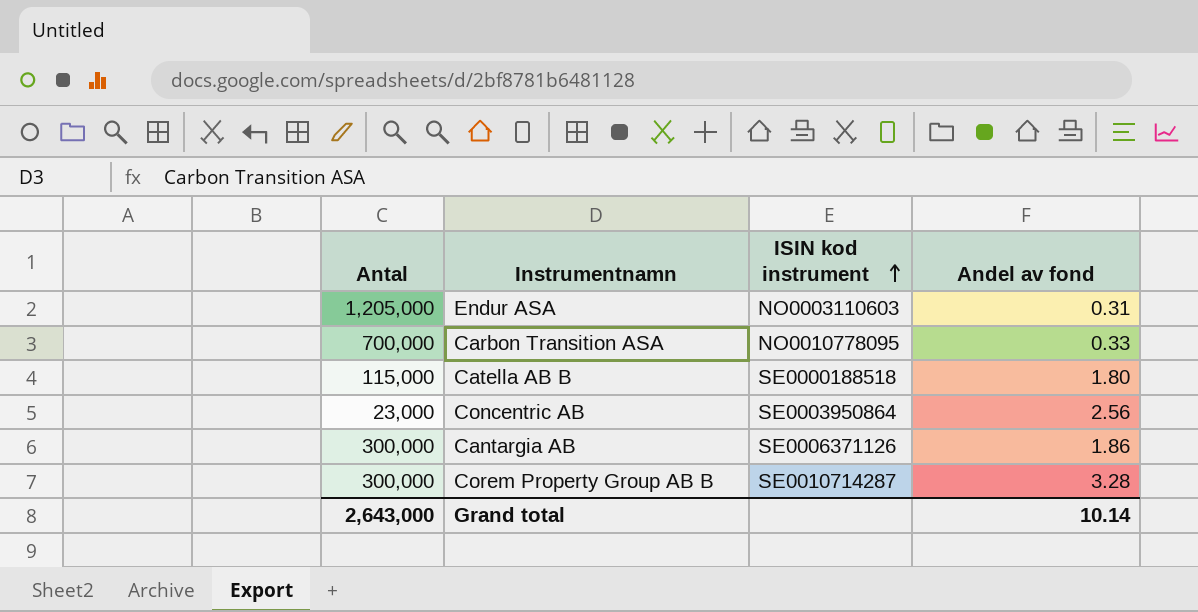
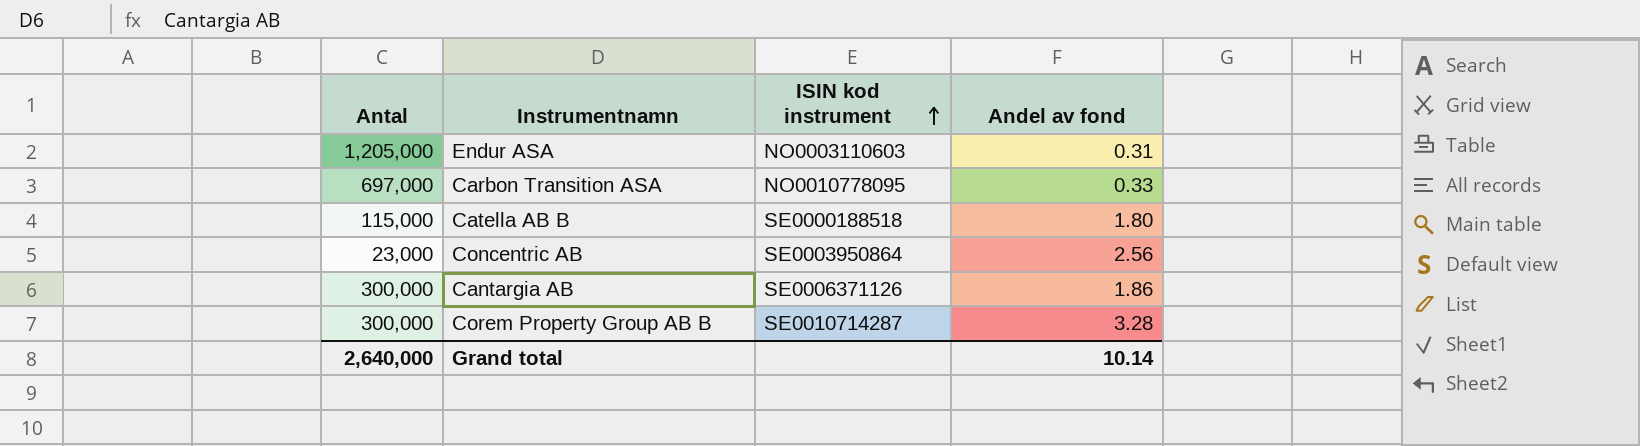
Carbon Transition ASA | Antal: 700,000 -> 697,000
Grand total | Antal: 2,643,000 -> 2,640,000

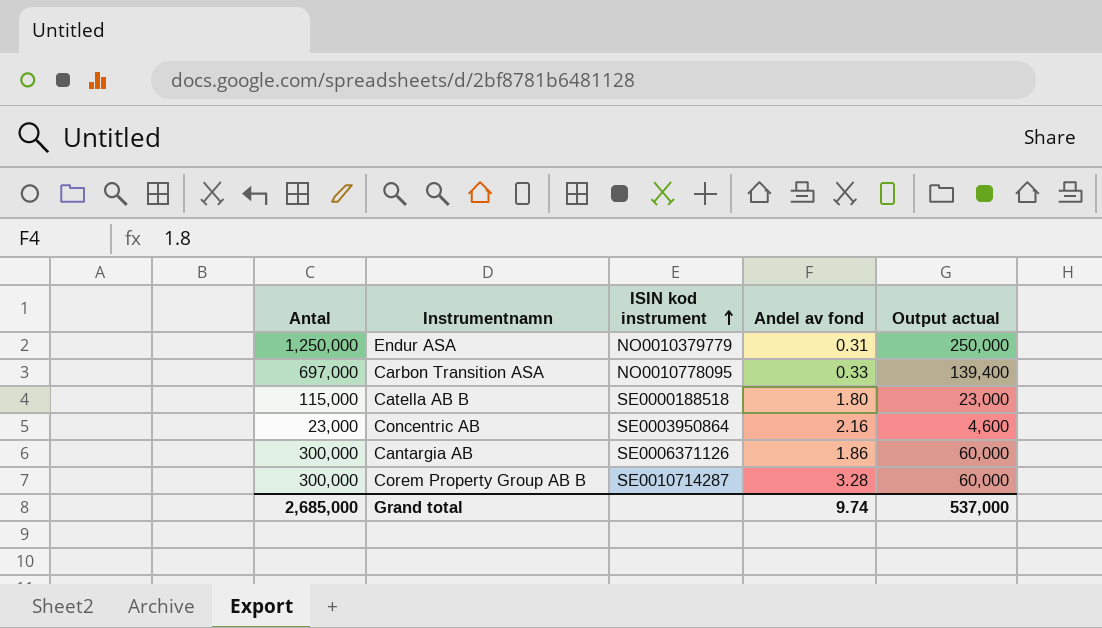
column Output actual | formula: none -> [Antal] * 0.2
Endur ASA | Antal: 1,205,000 -> 1,250,000
Endur ASA | ISIN kod instrument: NO0003110603 -> NO0010379779
Concentric AB | Andel av fond: 2.56 -> 2.16
Grand total | Antal: 2,640,000 -> 2,685,000
Grand total | Andel av fond: 10.14 -> 9.74

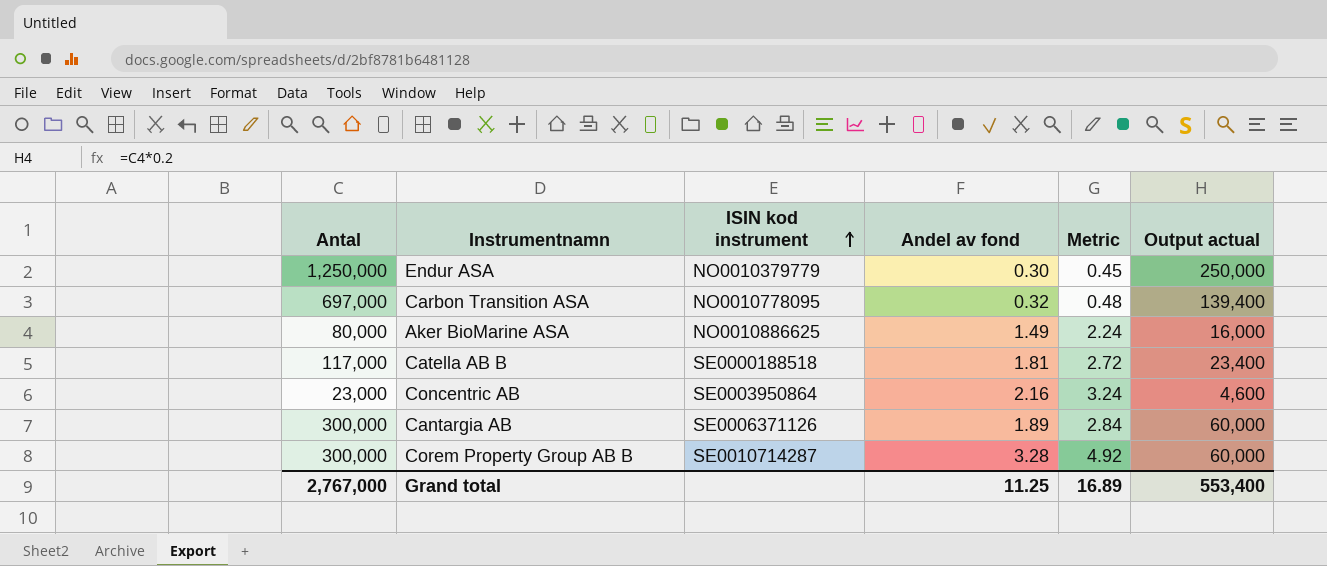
column Metric | formula: none -> [Andel av fond] * 1.5
Endur ASA | Andel av fond: 0.31 -> 0.30
Carbon Transition ASA | Andel av fond: 0.33 -> 0.32
row Aker BioMarine ASA: none -> 80,000 | NO0010886625 | 1.49 | 2.24 | 16,000
Catella AB B | Antal: 115,000 -> 117,000
Catella AB B | Andel av fond: 1.80 -> 1.81
Catella AB B | Output actual: 23,000 -> 23,400
Cantargia AB | Andel av fond: 1.86 -> 1.89
Grand total | Antal: 2,685,000 -> 2,767,000
Grand total | Andel av fond: 9.74 -> 11.25
Grand total | Output actual: 537,000 -> 553,400

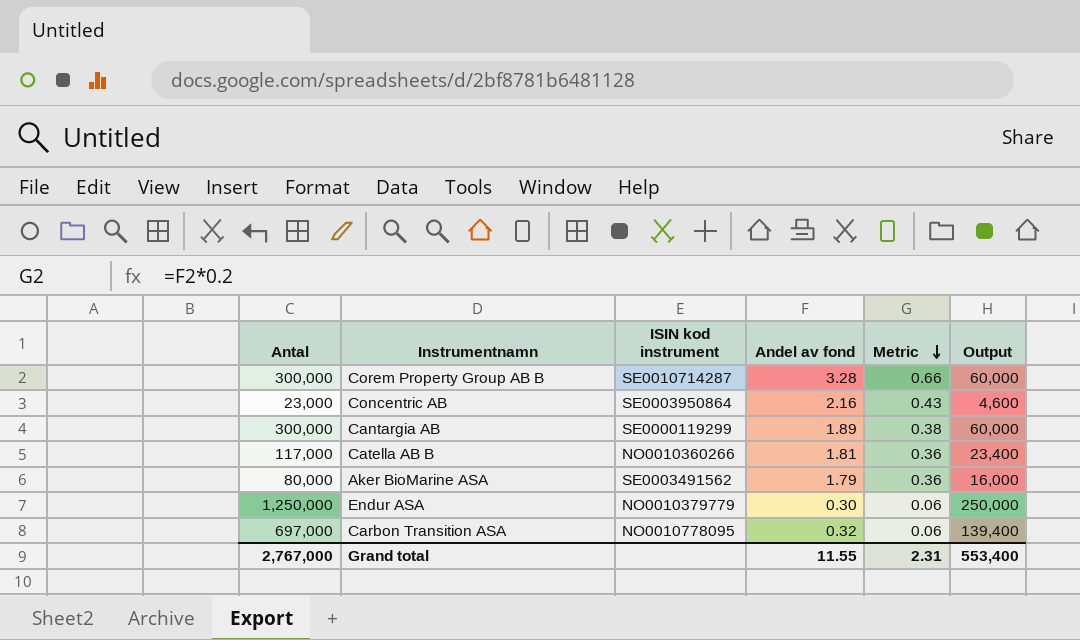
row order: ISIN kod instrument ascending -> Metric descending
column Metric | formula: [Andel av fond] * 1.5 -> [Andel av fond] * 0.2
column name: Output actual -> Output
Cantargia AB | ISIN kod instrument: SE0006371126 -> SE0000119299
Catella AB B | ISIN kod instrument: SE0000188518 -> NO0010360266
Aker BioMarine ASA | ISIN kod instrument: NO0010886625 -> SE0003491562
Aker BioMarine ASA | Andel av fond: 1.49 -> 1.79
Grand total | Andel av fond: 11.25 -> 11.55
Grand total | Metric: 16.89 -> 2.31

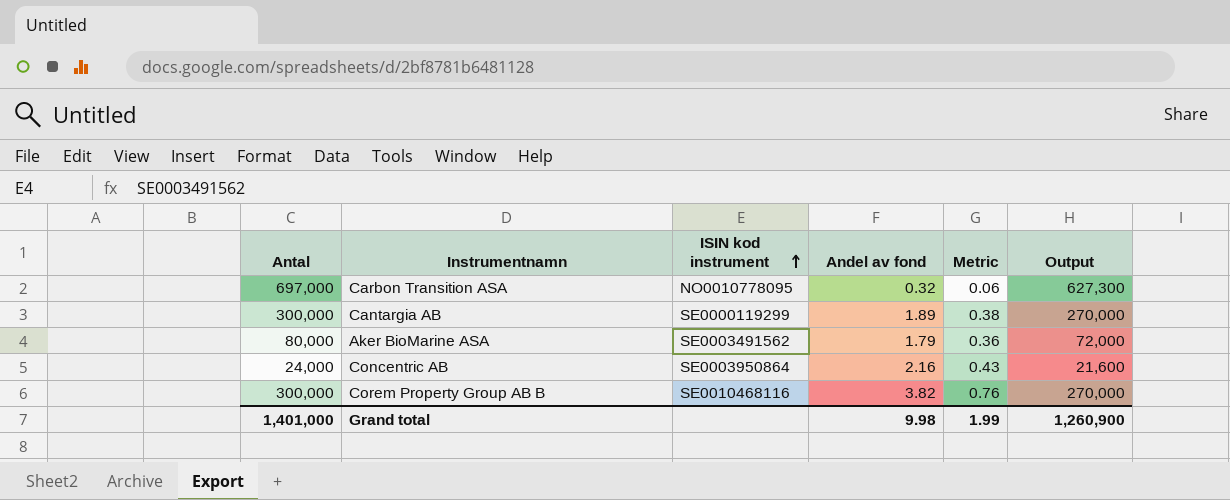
row order: Metric descending -> ISIN kod instrument ascending
column Output | formula: [Antal] * 0.2 -> [Antal] * 0.9
row Catella AB B: 117,000 | NO0010360266 | 1.81 | 0.36 | 23,400 -> none
row Endur ASA: 1,250,000 | NO0010379779 | 0.30 | 0.06 | 250,000 -> none
Concentric AB | Antal: 23,000 -> 24,000
Corem Property Group AB B | ISIN kod instrument: SE0010714287 -> SE0010468116
Corem Property Group AB B | Andel av fond: 3.28 -> 3.82
Corem Property Group AB B | Metric: 0.66 -> 0.76
Grand total | Antal: 2,767,000 -> 1,401,000
Grand total | Andel av fond: 11.55 -> 9.98
Grand total | Metric: 2.31 -> 1.99
Grand total | Output: 553,400 -> 1,260,900

